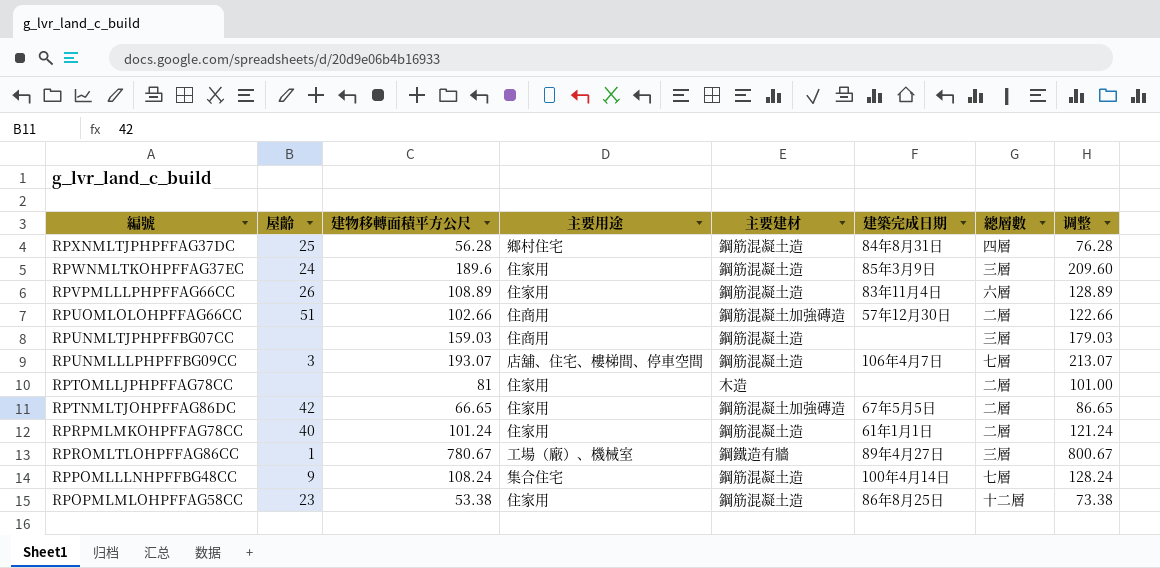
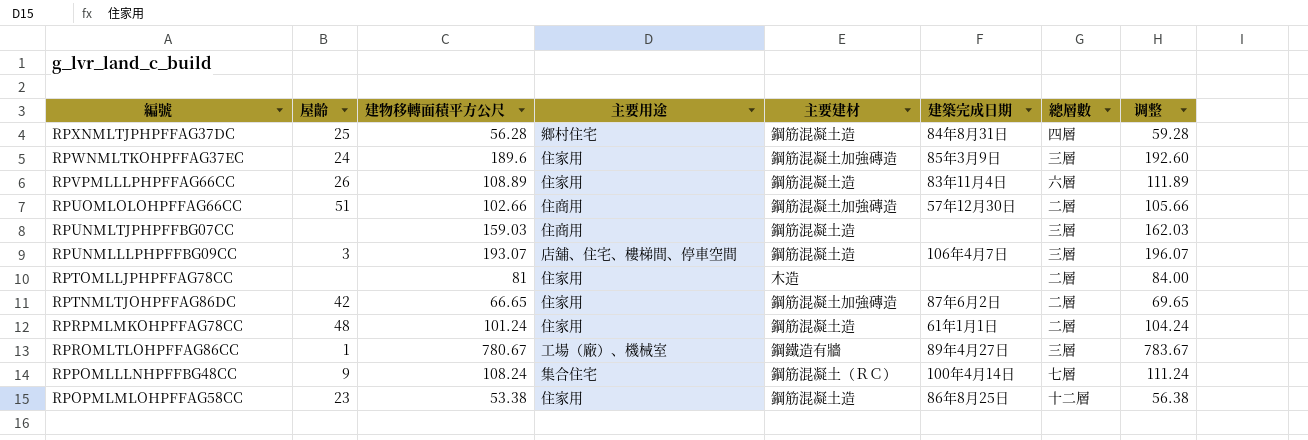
column 调整 | formula: [建物移轉面積平方公尺] + 20 -> [建物移轉面積平方公尺] + 3
RPWNMLTKOHPFFAG37EC | 主要建材: 鋼筋混凝土造 -> 鋼筋混凝土加強磚造
RPUNMLLLPHPFFBG09CC | 總層數: 七層 -> 三層
RPTNMLTJOHPFFAG86DC | 建築完成日期: 67年5月5日 -> 87年6月2日
RPRPMLMKOHPFFAG78CC | 屋齡: 40 -> 48
RPPOMLLLNHPFFBG48CC | 主要建材: 鋼筋混凝土造 -> 鋼筋混凝土（ＲＣ）

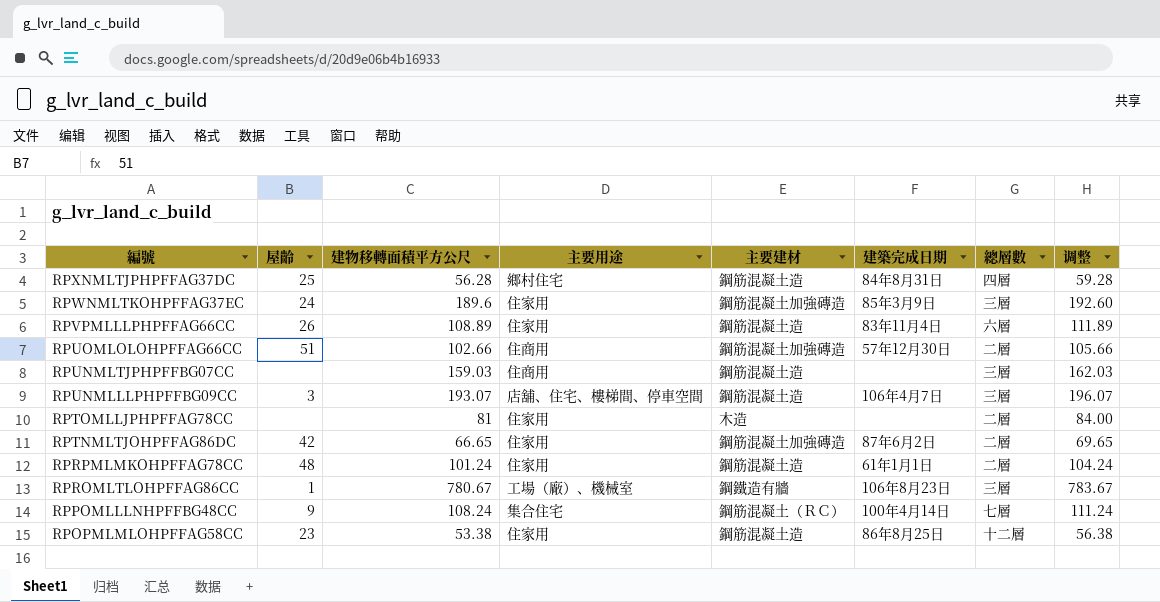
RPROMLTLOHPFFAG86CC | 建築完成日期: 89年4月27日 -> 106年8月23日

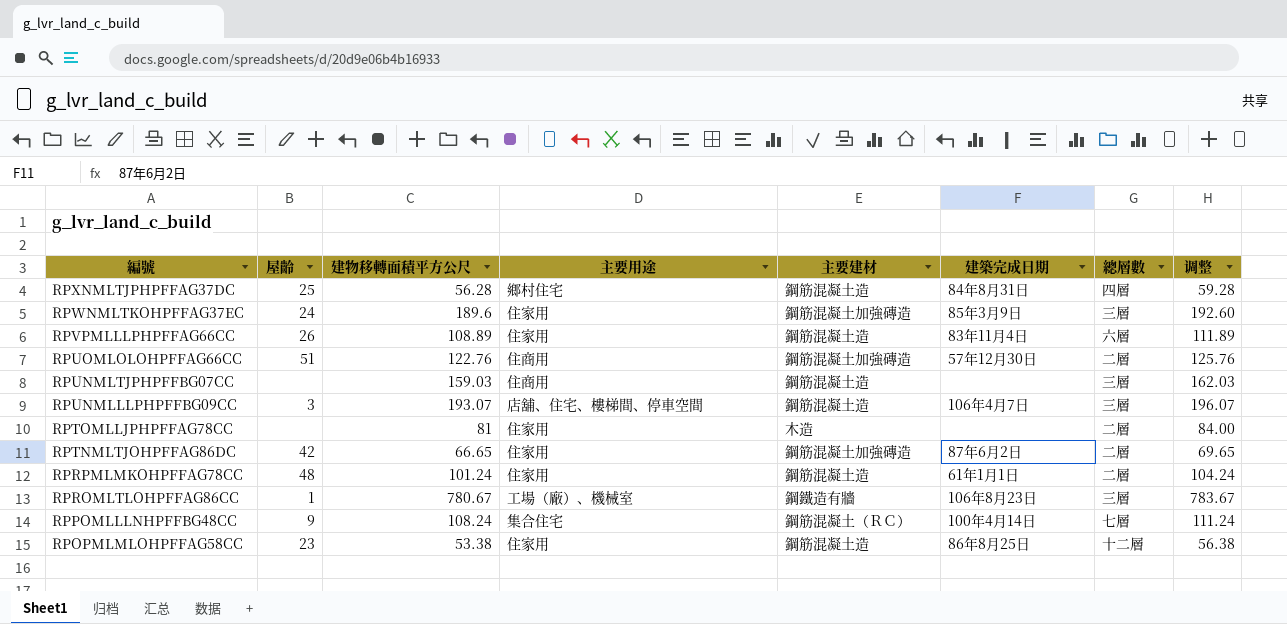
RPUOMLOLOHPFFAG66CC | 建物移轉面積平方公尺: 102.66 -> 122.76
RPUOMLOLOHPFFAG66CC | 调整: 105.66 -> 125.76

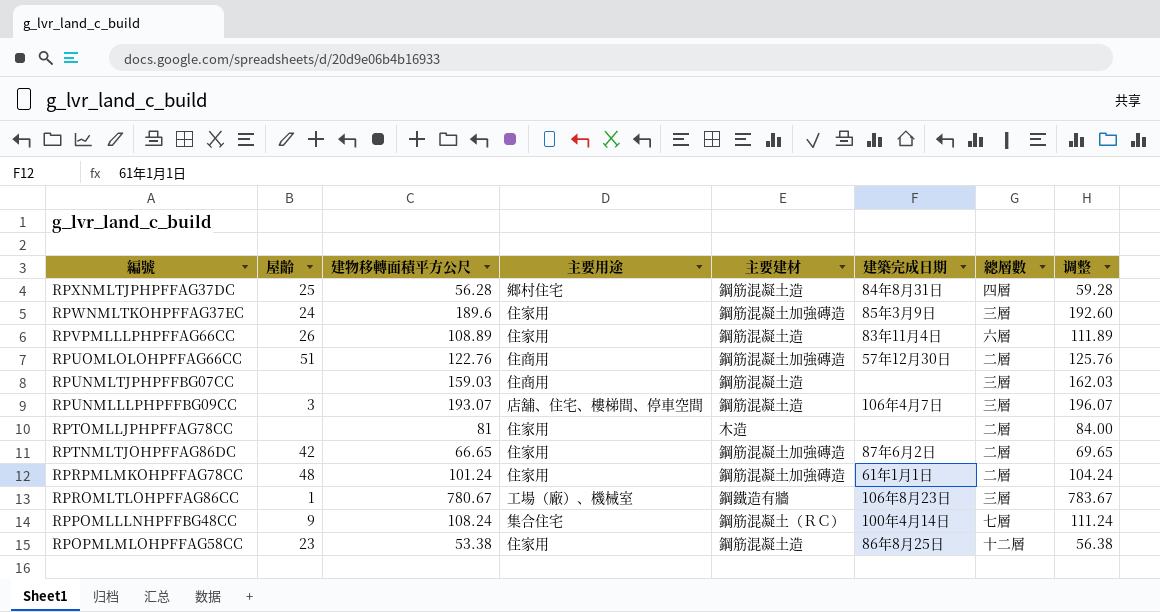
RPRPMLMKOHPFFAG78CC | 主要建材: 鋼筋混凝土造 -> 鋼筋混凝土加強磚造

